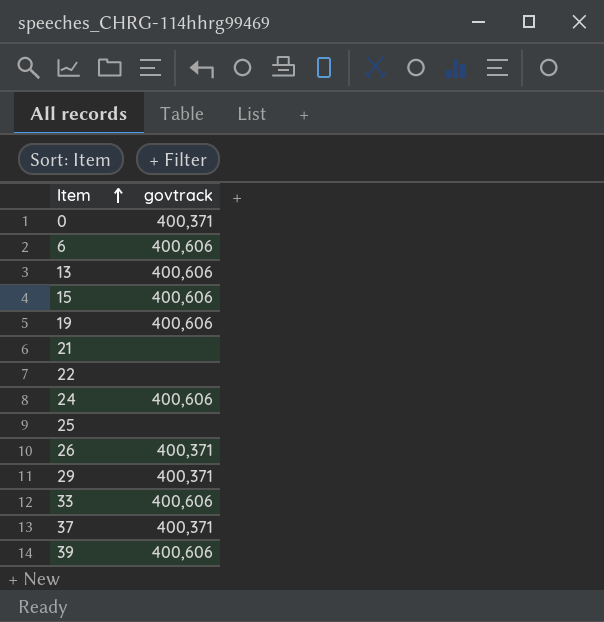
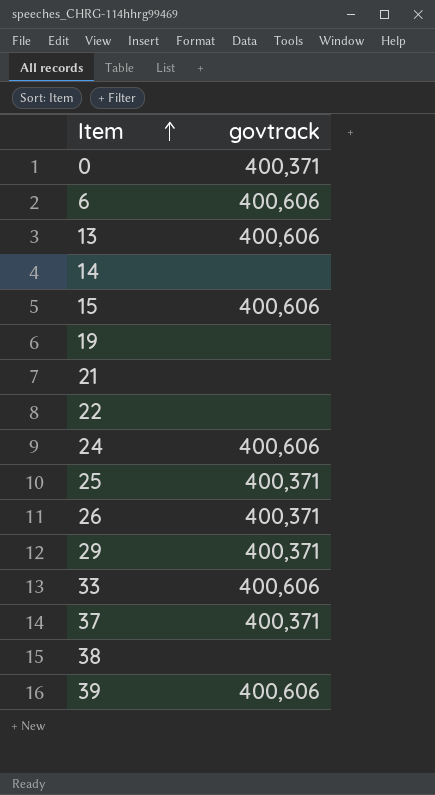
row 14: none -> none
19 | govtrack: 400,606 -> none
25 | govtrack: none -> 400,371
row 38: none -> none

